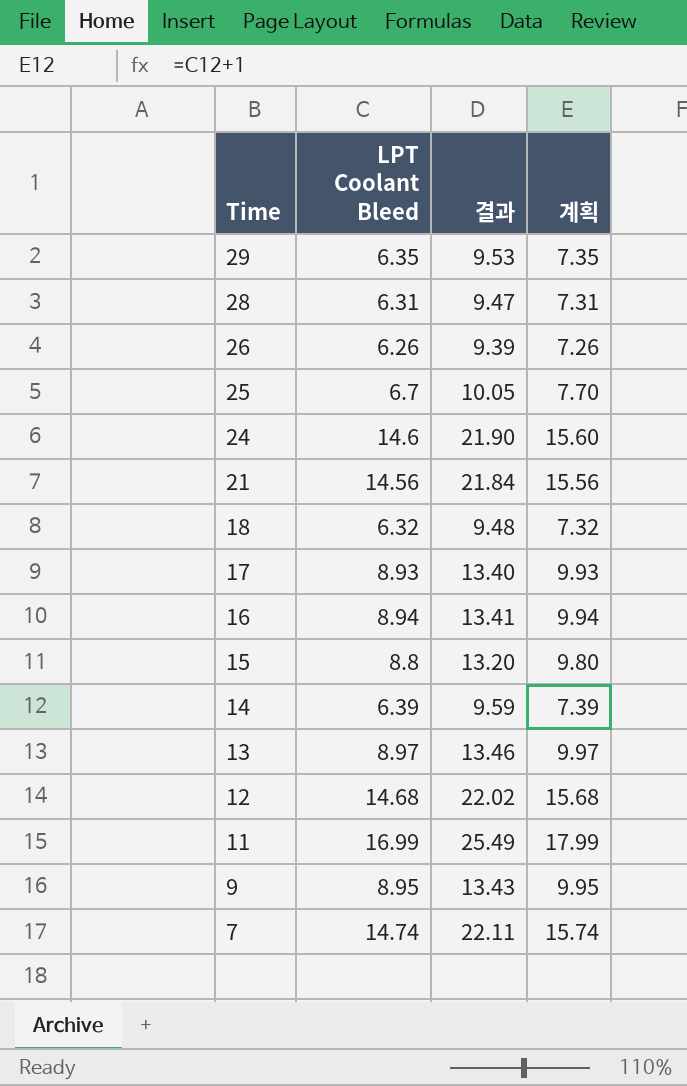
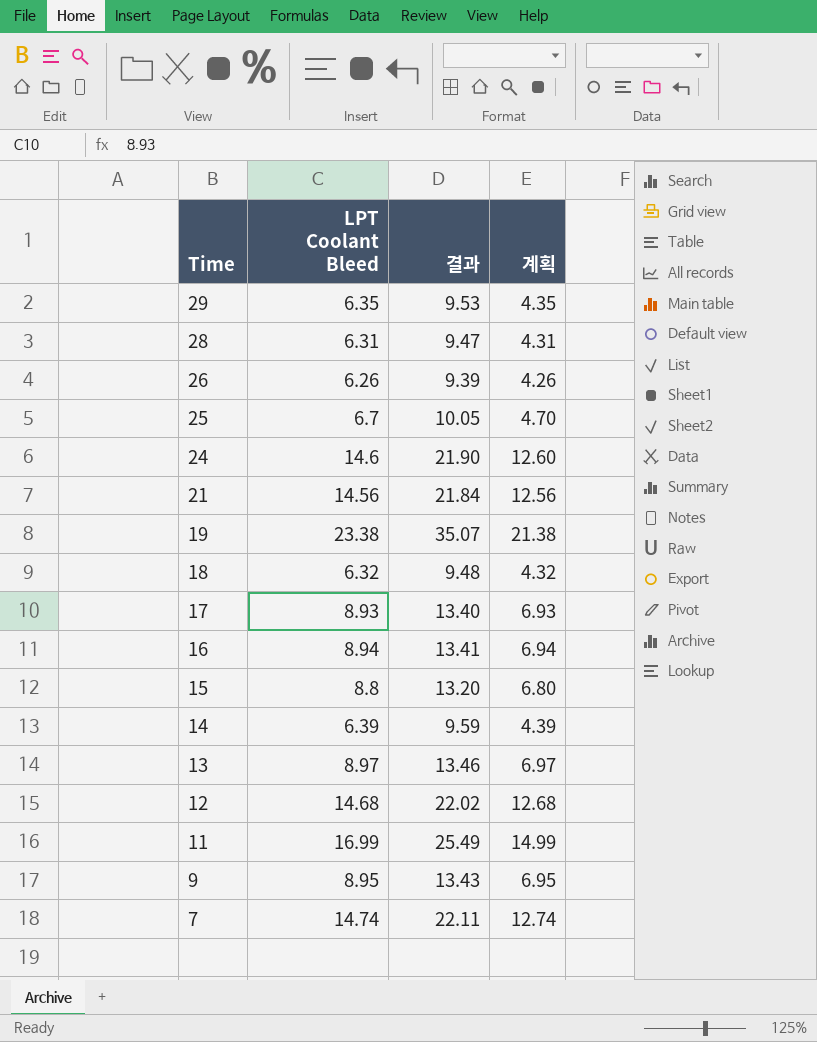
column 계획 | formula: [LPT Coolant Bleed] + 1 -> [LPT Coolant Bleed] - 2
row 19: none -> 23.38 | 35.07 | 21.38

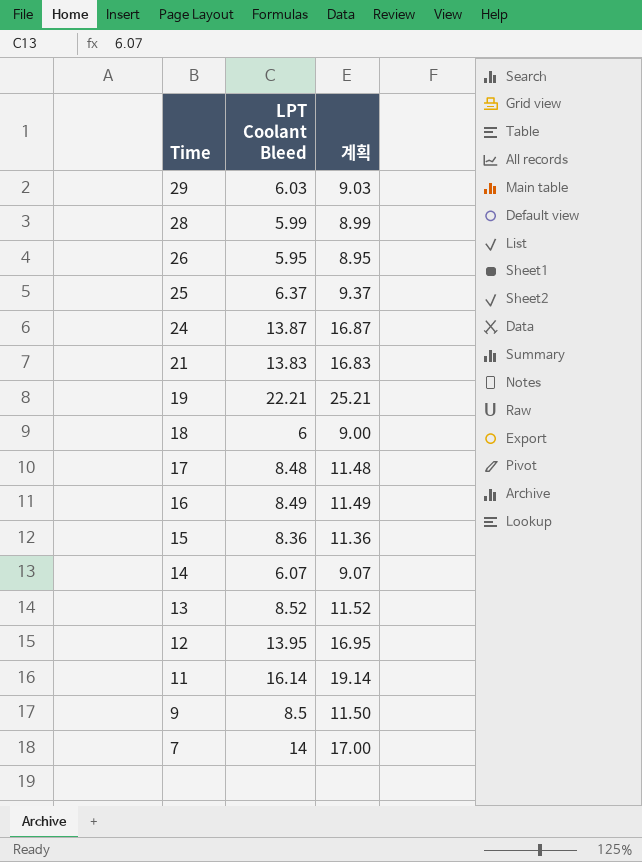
column 결과 | formula: [LPT Coolant Bleed] * 1.5 -> none
column 계획 | formula: [LPT Coolant Bleed] - 2 -> [LPT Coolant Bleed] + 3
29 | LPT Coolant Bleed: 6.35 -> 6.03
28 | LPT Coolant Bleed: 6.31 -> 5.99
26 | LPT Coolant Bleed: 6.26 -> 5.95
25 | LPT Coolant Bleed: 6.7 -> 6.37
24 | LPT Coolant Bleed: 14.6 -> 13.87
21 | LPT Coolant Bleed: 14.56 -> 13.83
19 | LPT Coolant Bleed: 23.38 -> 22.21
18 | LPT Coolant Bleed: 6.32 -> 6
17 | LPT Coolant Bleed: 8.93 -> 8.48
16 | LPT Coolant Bleed: 8.94 -> 8.49
15 | LPT Coolant Bleed: 8.8 -> 8.36
14 | LPT Coolant Bleed: 6.39 -> 6.07
13 | LPT Coolant Bleed: 8.97 -> 8.52
12 | LPT Coolant Bleed: 14.68 -> 13.95
11 | LPT Coolant Bleed: 16.99 -> 16.14
9 | LPT Coolant Bleed: 8.95 -> 8.5
7 | LPT Coolant Bleed: 14.74 -> 14

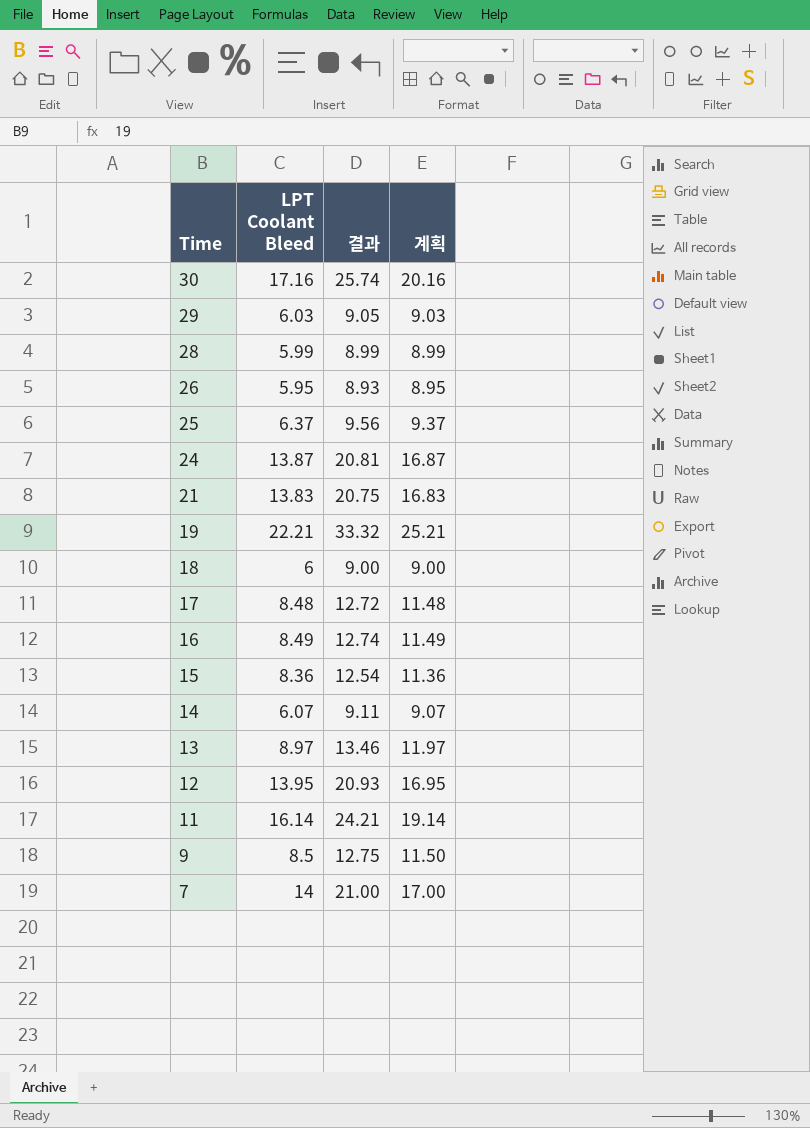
column 결과 | formula: none -> [LPT Coolant Bleed] * 1.5
row 30: none -> 17.16 | 25.74 | 20.16
13 | LPT Coolant Bleed: 8.52 -> 8.97
13 | 계획: 11.52 -> 11.97

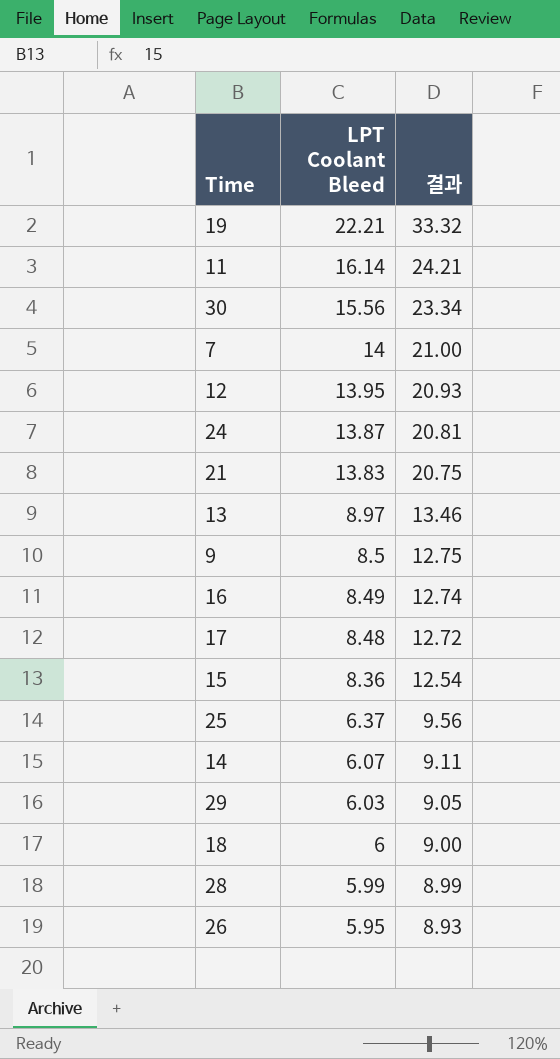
row order: Time descending -> LPT Coolant Bleed descending
column 계획 | formula: [LPT Coolant Bleed] + 3 -> none
30 | LPT Coolant Bleed: 17.16 -> 15.56
30 | 결과: 25.74 -> 23.34

